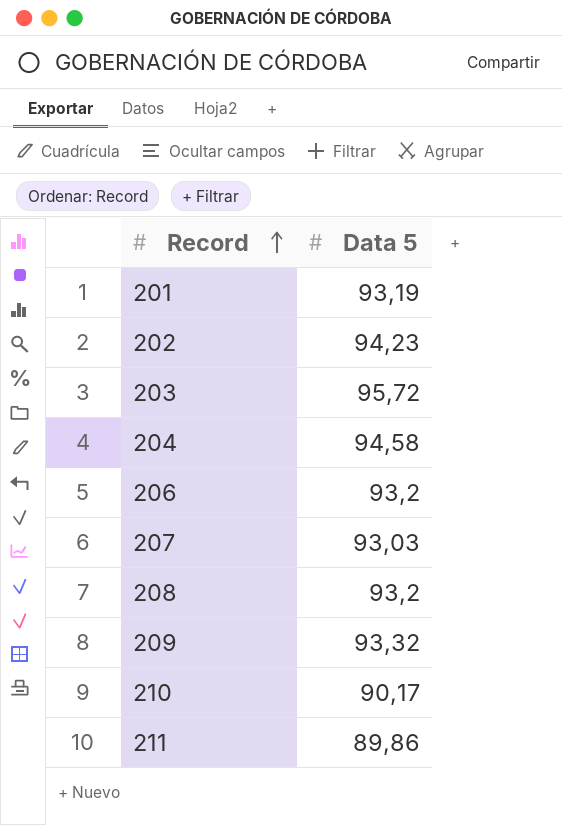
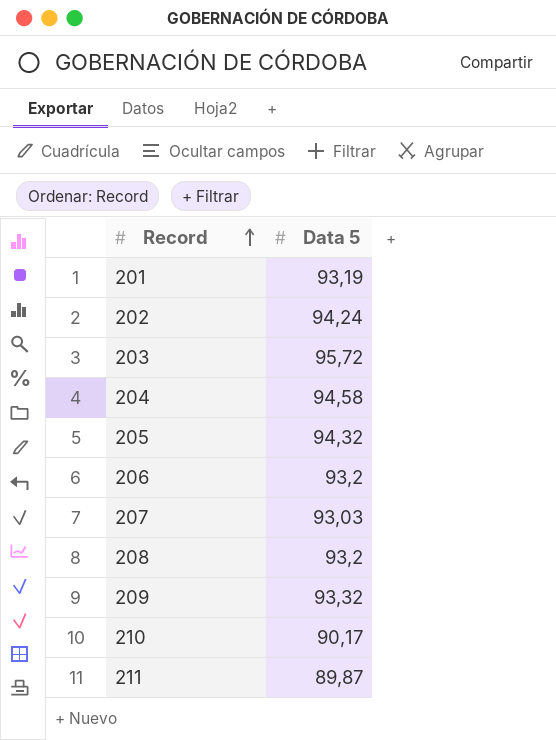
202 | Data 5: 94,23 -> 94,24
row 205: none -> 94,32
211 | Data 5: 89,86 -> 89,87

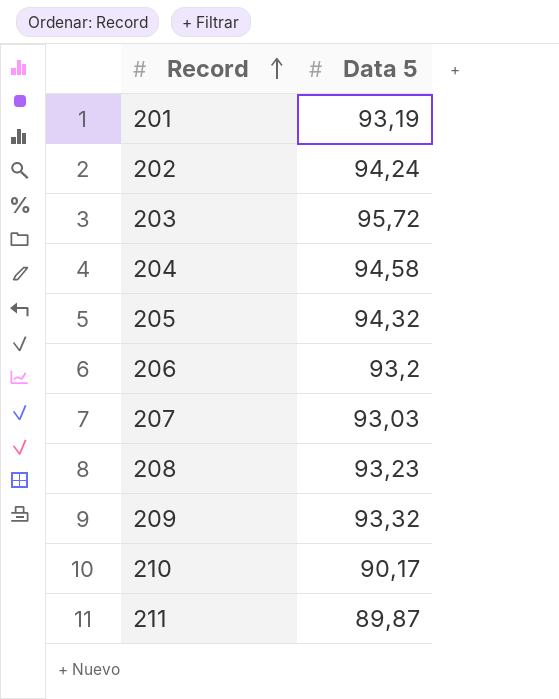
208 | Data 5: 93,2 -> 93,23

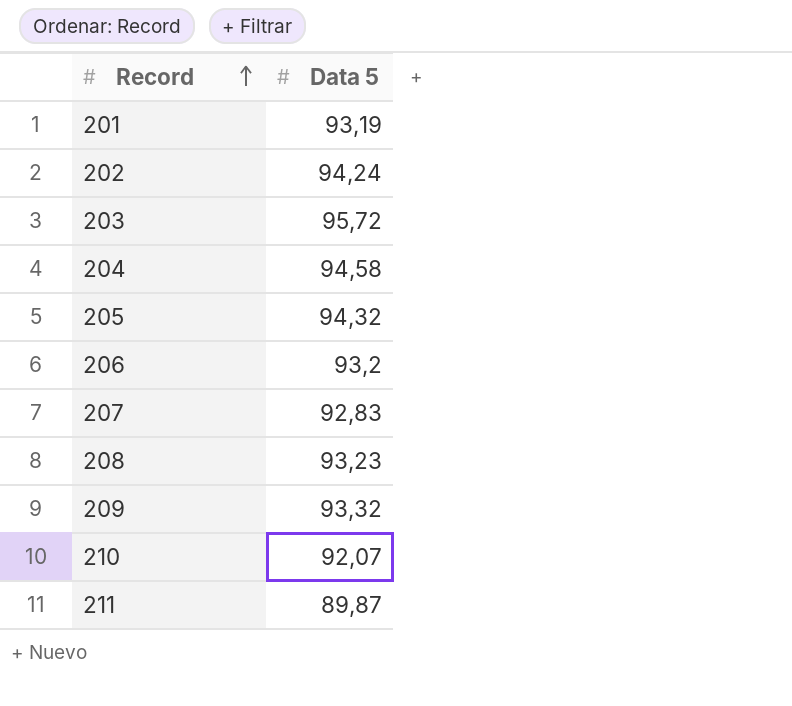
207 | Data 5: 93,03 -> 92,83
210 | Data 5: 90,17 -> 92,07

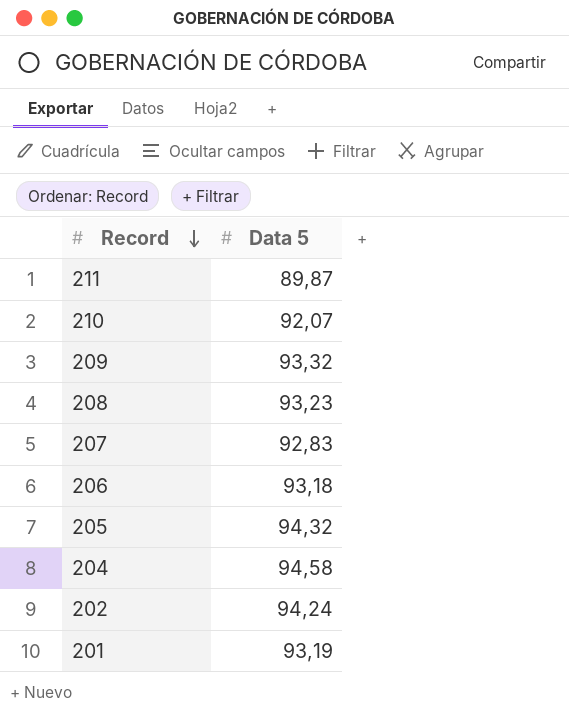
row order: Record ascending -> Record descending
row 203: 95,72 -> none
206 | Data 5: 93,2 -> 93,18

